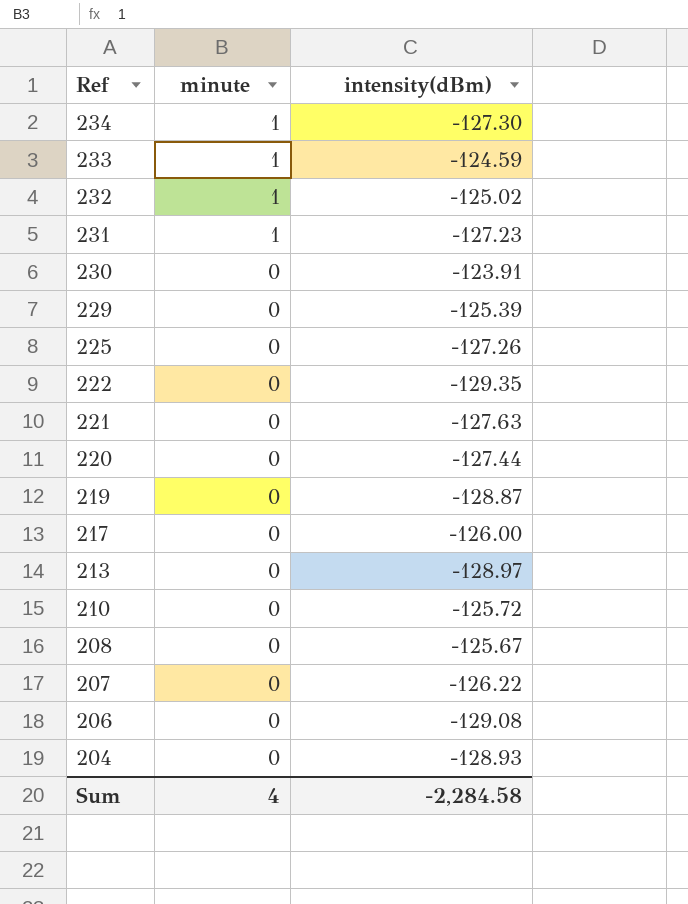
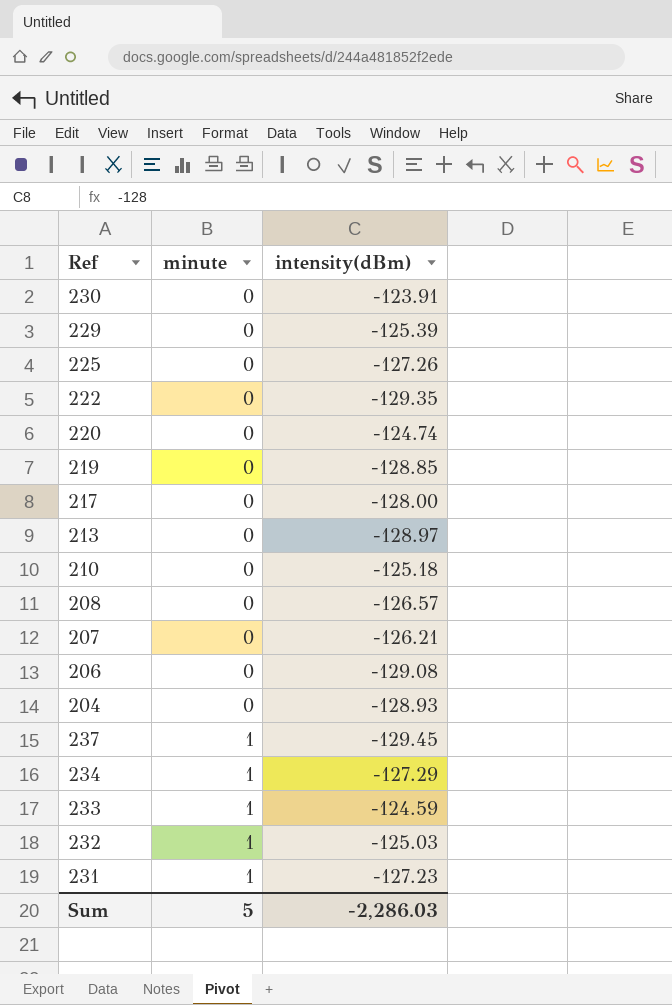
row order: Ref descending -> minute ascending
row 221: 0 | -127.63 -> none
220 | intensity(dBm): -127.44 -> -124.74
219 | intensity(dBm): -128.87 -> -128.85
217 | intensity(dBm): -126.00 -> -128.00
210 | intensity(dBm): -125.72 -> -125.18
208 | intensity(dBm): -125.67 -> -126.57
207 | intensity(dBm): -126.22 -> -126.21
row 237: none -> 1 | -129.45
234 | intensity(dBm): -127.30 -> -127.29
232 | intensity(dBm): -125.02 -> -125.03
Sum | minute: 4 -> 5
Sum | intensity(dBm): -2,284.58 -> -2,286.03

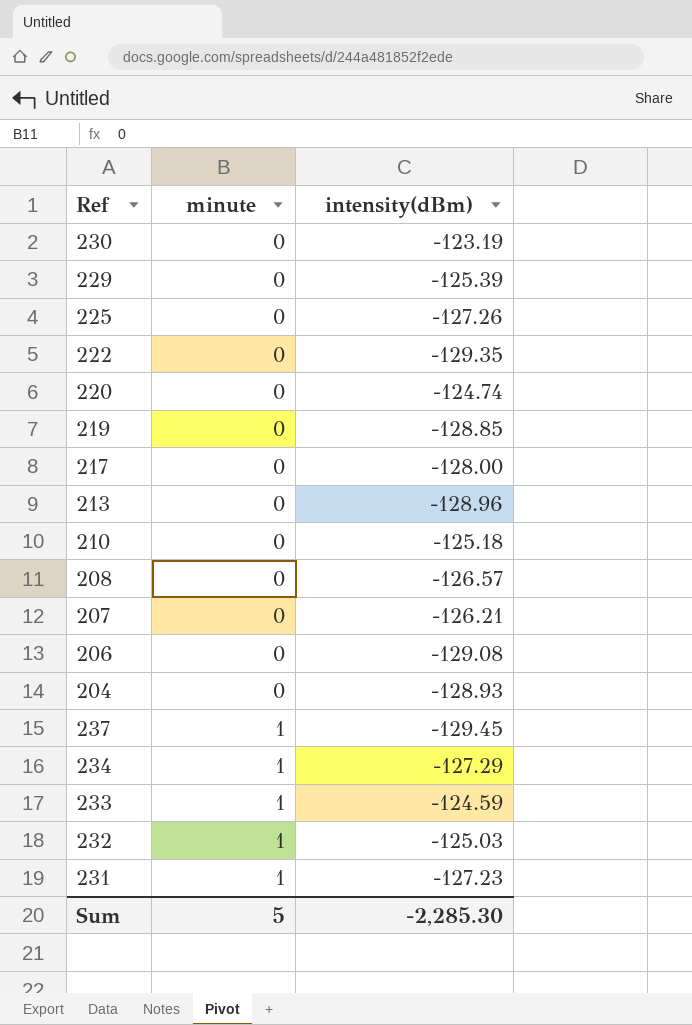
230 | intensity(dBm): -123.91 -> -123.19
213 | intensity(dBm): -128.97 -> -128.96
Sum | intensity(dBm): -2,286.03 -> -2,285.30

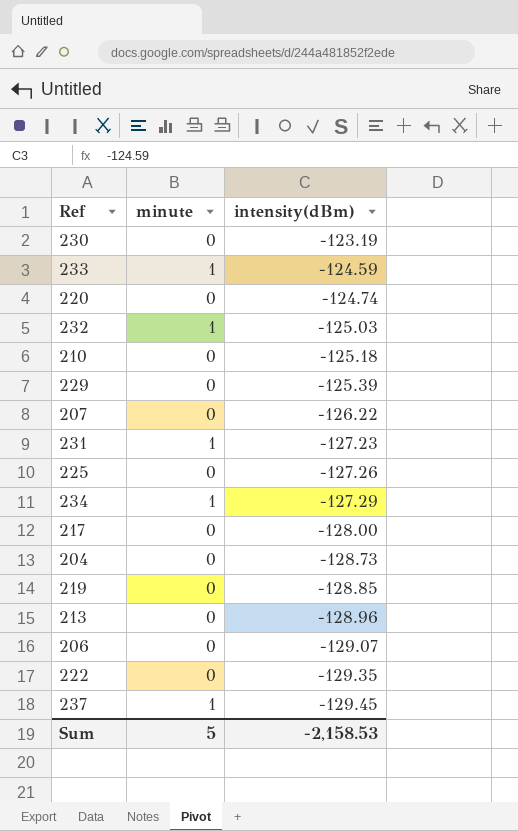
row order: minute ascending -> intensity(dBm) descending
row 208: 0 | -126.57 -> none
207 | intensity(dBm): -126.21 -> -126.22
204 | intensity(dBm): -128.93 -> -128.73
206 | intensity(dBm): -129.08 -> -129.07
Sum | intensity(dBm): -2,285.30 -> -2,158.53

